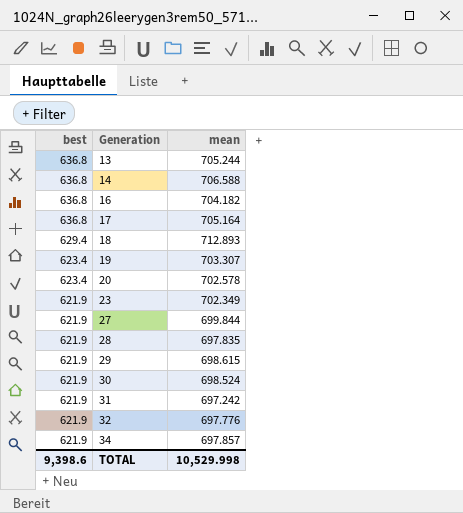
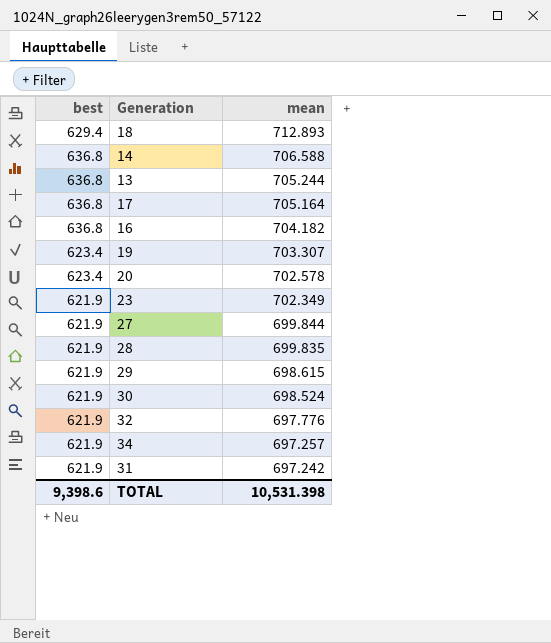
row order: best descending -> mean descending
28 | mean: 697.835 -> 699.835
34 | mean: 697.857 -> 697.257
TOTAL | mean: 10,529.998 -> 10,531.398

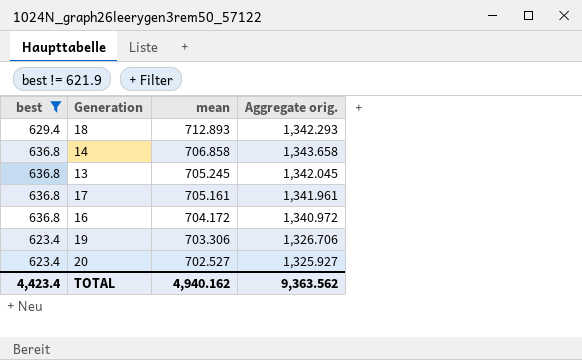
filter: none -> best != 621.9
column Aggregate orig. | formula: none -> [best] + [mean]
14 | mean: 706.588 -> 706.858
13 | mean: 705.244 -> 705.245
17 | mean: 705.164 -> 705.161
16 | mean: 704.182 -> 704.172
19 | mean: 703.307 -> 703.306
20 | mean: 702.578 -> 702.527
TOTAL | best: 9,398.6 -> 4,423.4
TOTAL | mean: 10,531.398 -> 4,940.162

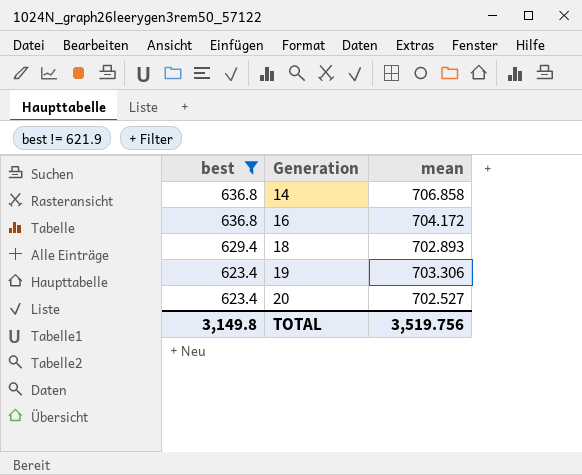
row order: mean descending -> best descending
column Aggregate orig. | formula: [best] + [mean] -> none
row 13: 636.8 | 705.245 | 1,342.045 -> none
row 17: 636.8 | 705.161 | 1,341.961 -> none
18 | mean: 712.893 -> 702.893
TOTAL | best: 4,423.4 -> 3,149.8
TOTAL | mean: 4,940.162 -> 3,519.756

